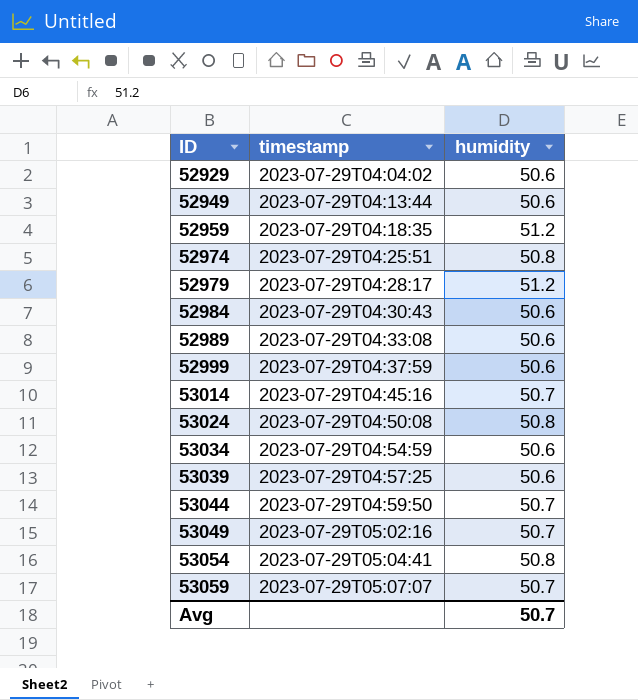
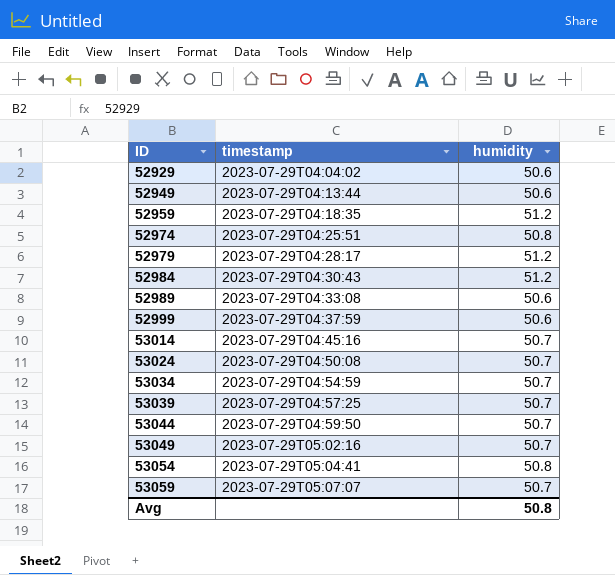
52984 | humidity: 50.6 -> 51.2
53024 | humidity: 50.8 -> 50.7
53034 | humidity: 50.6 -> 50.7
53039 | humidity: 50.6 -> 50.7
Avg | humidity: 50.7 -> 50.8

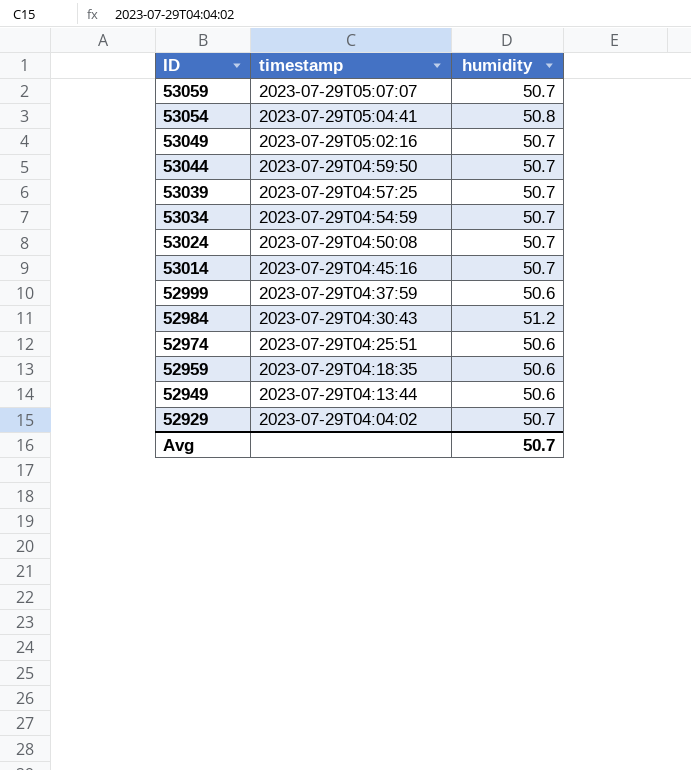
row order: ID ascending -> ID descending
row 52979: 2023-07-29T04:28:17 | 51.2 -> none
row 52989: 2023-07-29T04:33:08 | 50.6 -> none
52974 | humidity: 50.8 -> 50.6
52959 | humidity: 51.2 -> 50.6
52929 | humidity: 50.6 -> 50.7
Avg | humidity: 50.8 -> 50.7

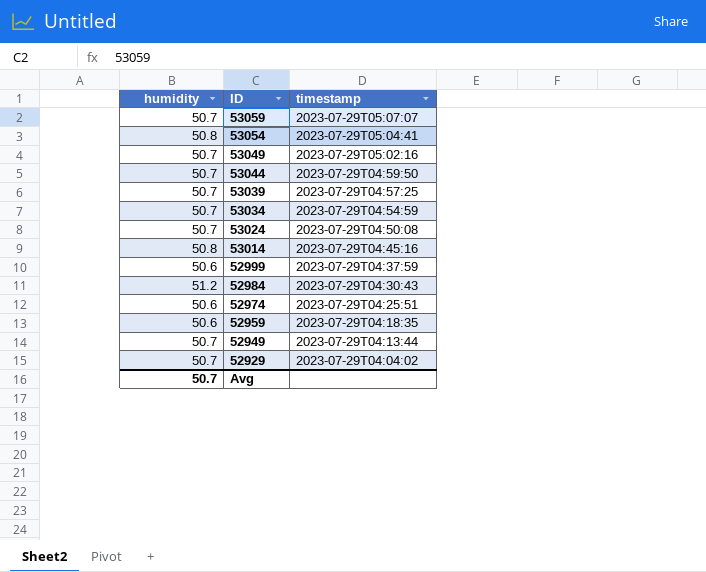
column humidity | position: 3 -> 1
53014 | humidity: 50.7 -> 50.8
52949 | humidity: 50.6 -> 50.7

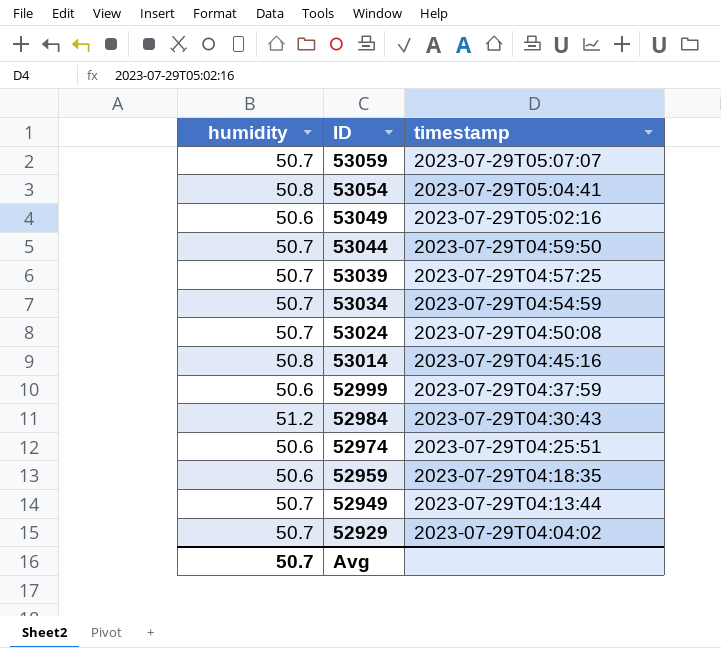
53049 | humidity: 50.7 -> 50.6

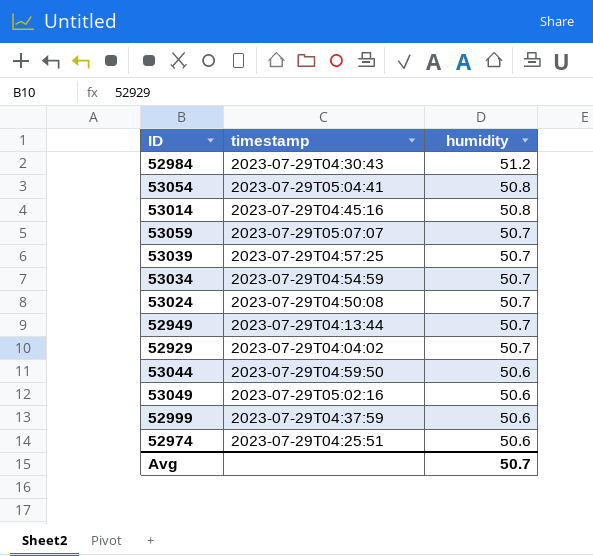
row order: ID descending -> humidity descending
column humidity | position: 1 -> 3
row 52959: 50.6 | 2023-07-29T04:18:35 -> none
53044 | humidity: 50.7 -> 50.6

